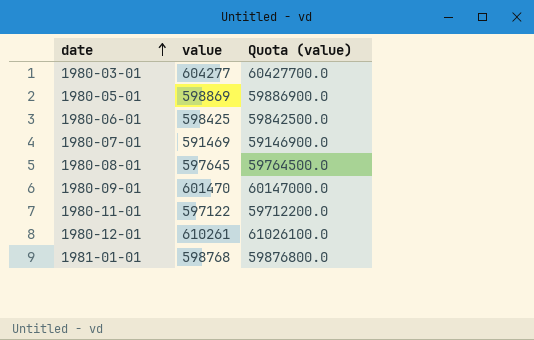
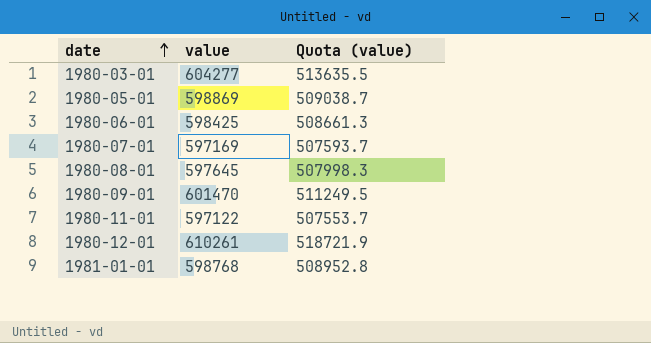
column Quota (value) | formula: [value] * 100 -> [value] * 0.85
1980-07-01 | value: 591469 -> 597169

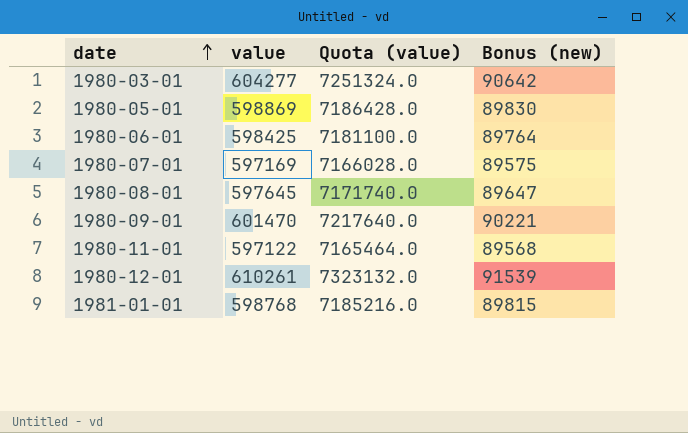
column Quota (value) | formula: [value] * 0.85 -> [value] * 12
column Bonus (new) | formula: none -> [value] * 0.15

